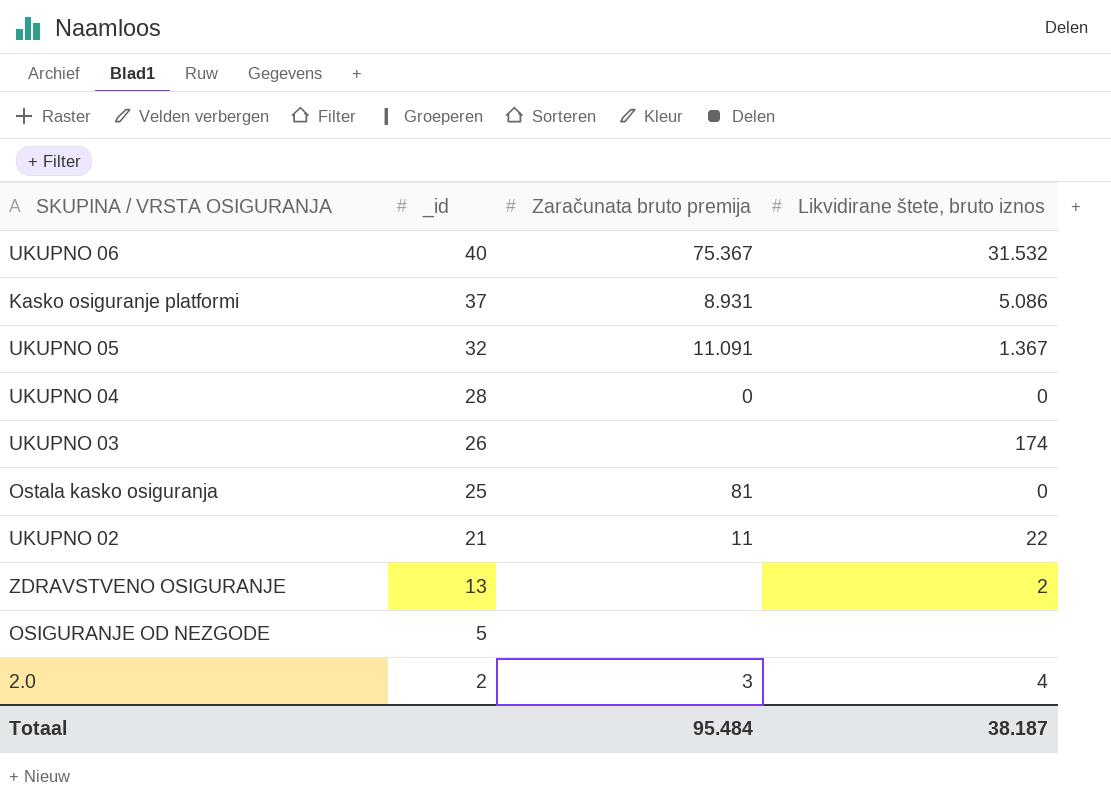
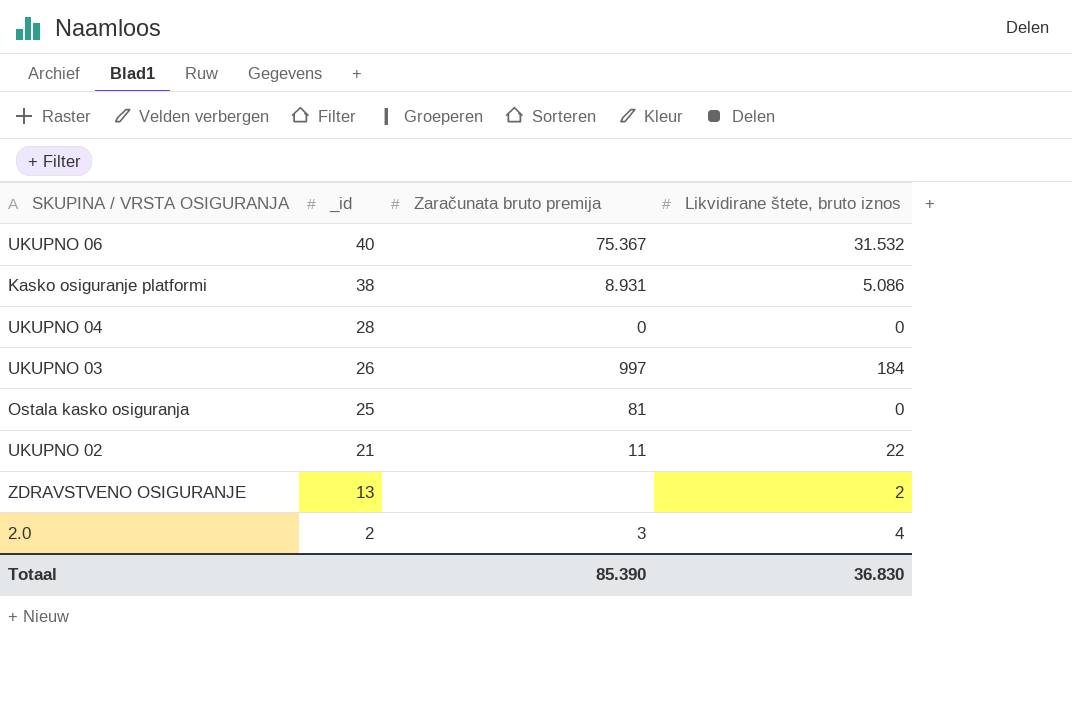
row UKUPNO 05: 32 | 11.091 | 1.367 -> none
row OSIGURANJE OD NEZGODE: 5 | none | none -> none
Kasko osiguranje platformi | _id: 37 -> 38
UKUPNO 03 | Zaračunata bruto premija: none -> 997
UKUPNO 03 | Likvidirane štete, bruto iznos: 174 -> 184
Totaal | Zaračunata bruto premija: 95.484 -> 85.390
Totaal | Likvidirane štete, bruto iznos: 38.187 -> 36.830

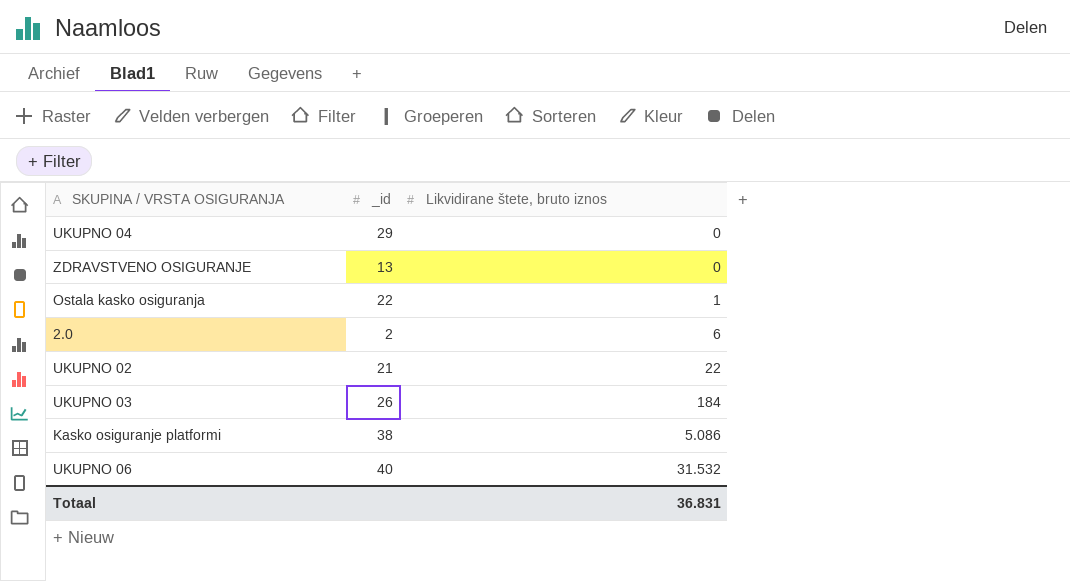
row order: _id descending -> Likvidirane štete, bruto iznos ascending
column Zaračunata bruto premija | position: 3 -> none
UKUPNO 04 | _id: 28 -> 29
ZDRAVSTVENO OSIGURANJE | Likvidirane štete, bruto iznos: 2 -> 0
Ostala kasko osiguranja | _id: 25 -> 22
Ostala kasko osiguranja | Likvidirane štete, bruto iznos: 0 -> 1
2.0 | Likvidirane štete, bruto iznos: 4 -> 6
Totaal | Likvidirane štete, bruto iznos: 36.830 -> 36.831

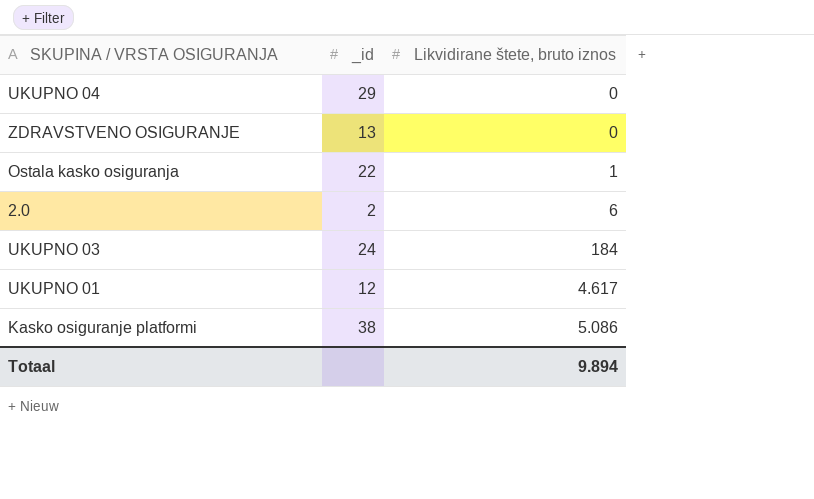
row UKUPNO 02: 21 | 22 -> none
row UKUPNO 06: 40 | 31.532 -> none
UKUPNO 03 | _id: 26 -> 24
row UKUPNO 01: none -> 12 | 4.617
Totaal | Likvidirane štete, bruto iznos: 36.831 -> 9.894

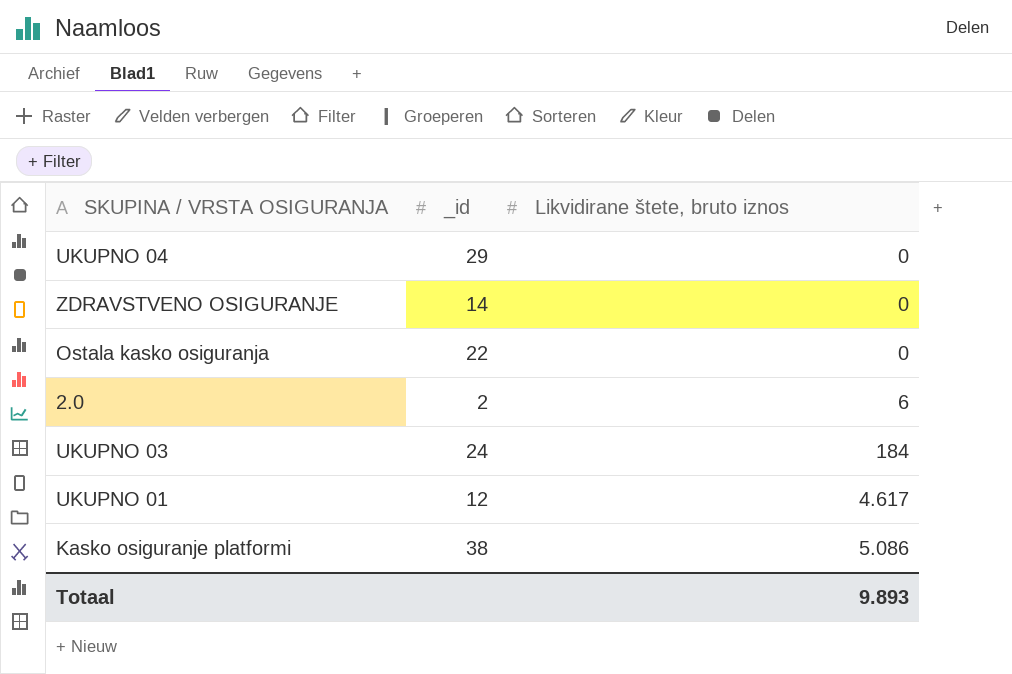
ZDRAVSTVENO OSIGURANJE | _id: 13 -> 14
Ostala kasko osiguranja | Likvidirane štete, bruto iznos: 1 -> 0
Totaal | Likvidirane štete, bruto iznos: 9.894 -> 9.893

